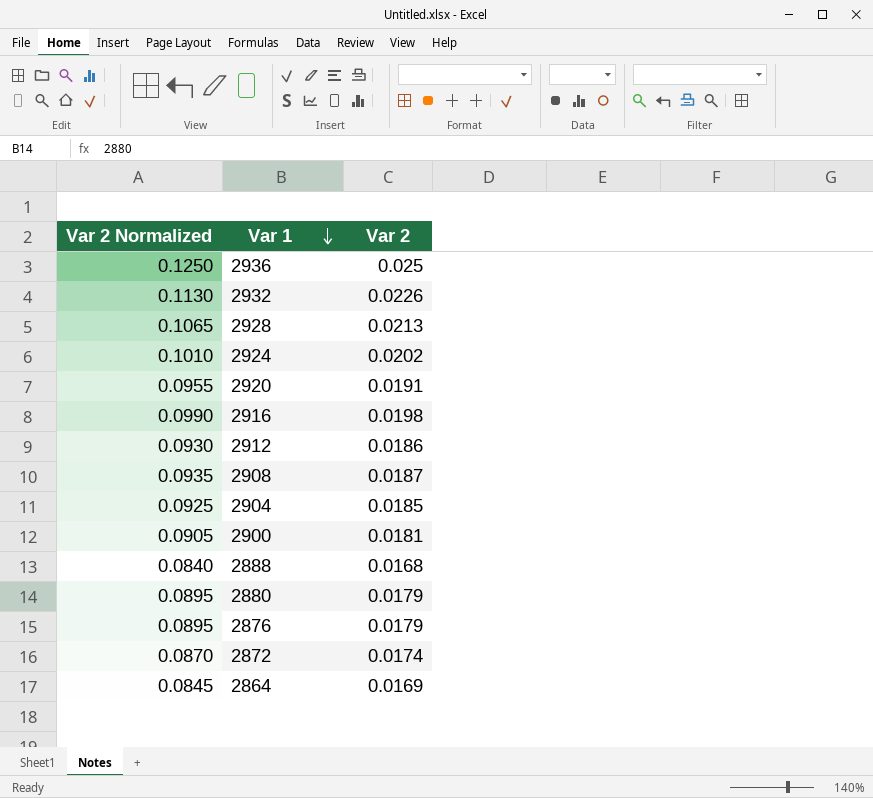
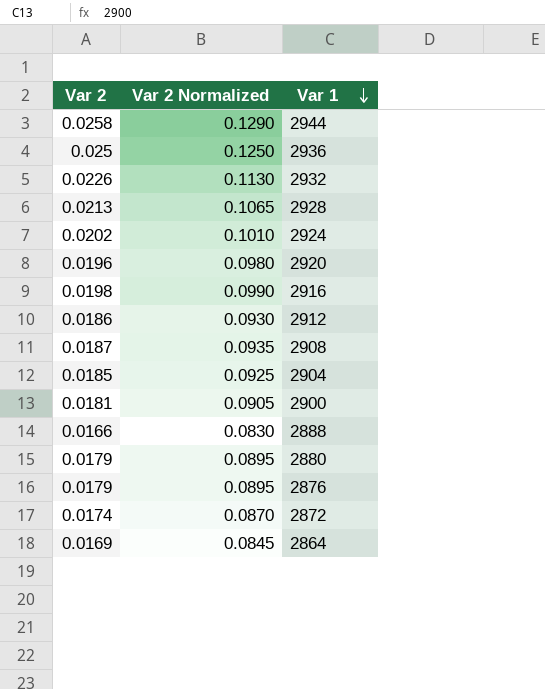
column Var 2 | position: 3 -> 1
row 2944: none -> 0.0258 | 0.1290
2920 | Var 2: 0.0191 -> 0.0196
2920 | Var 2 Normalized: 0.0955 -> 0.0980
2888 | Var 2: 0.0168 -> 0.0166
2888 | Var 2 Normalized: 0.0840 -> 0.0830

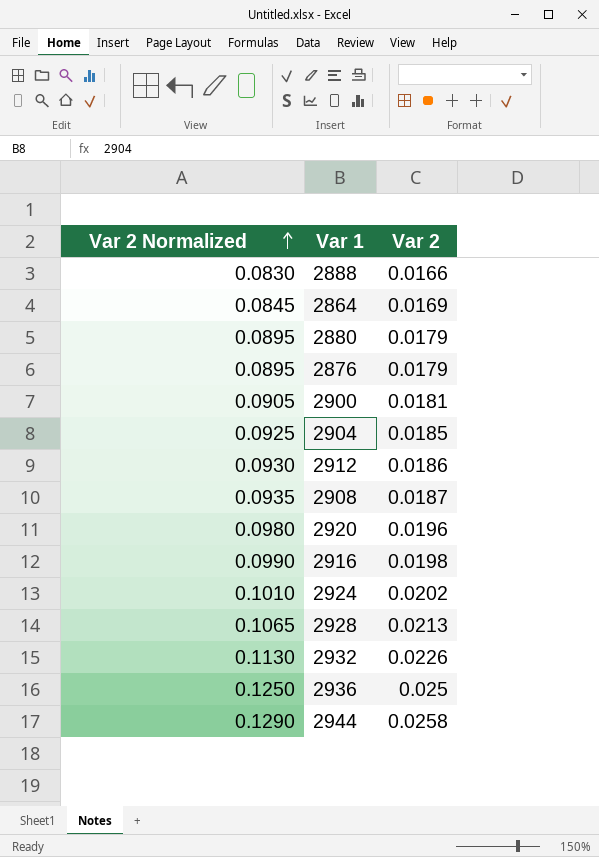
row order: Var 1 descending -> Var 2 Normalized ascending
column Var 2 | position: 1 -> 3
row 2872: 0.0174 | 0.0870 -> none

